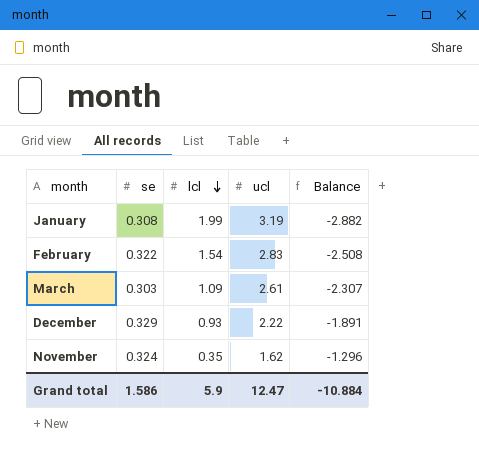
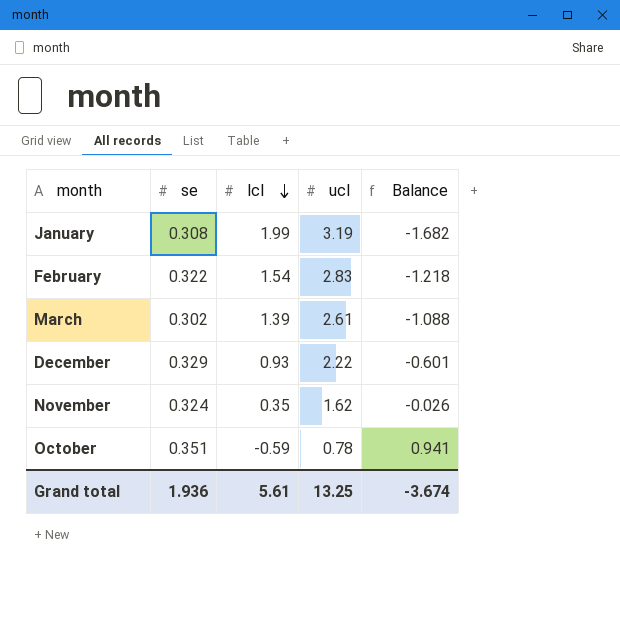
column Balance | formula: [se] - [ucl] -> [se] - [lcl]
March | se: 0.303 -> 0.302
March | lcl: 1.09 -> 1.39
row October: none -> 0.351 | -0.59 | 0.78 | 0.941
Grand total | se: 1.586 -> 1.936
Grand total | lcl: 5.9 -> 5.61
Grand total | ucl: 12.47 -> 13.25
Grand total | Balance: -10.884 -> -3.674

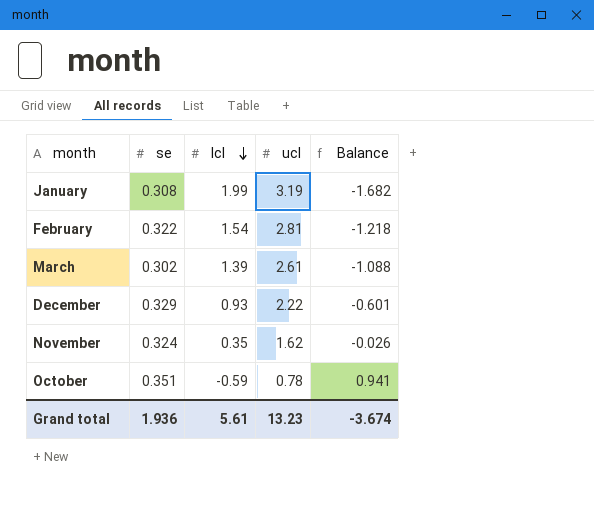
February | ucl: 2.83 -> 2.81
Grand total | ucl: 13.25 -> 13.23

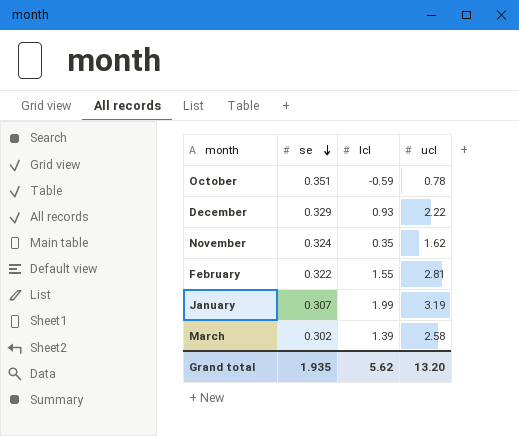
row order: lcl descending -> se descending
column Balance | formula: [se] - [lcl] -> none
February | lcl: 1.54 -> 1.55
January | se: 0.308 -> 0.307
March | ucl: 2.61 -> 2.58
Grand total | se: 1.936 -> 1.935
Grand total | lcl: 5.61 -> 5.62
Grand total | ucl: 13.23 -> 13.20

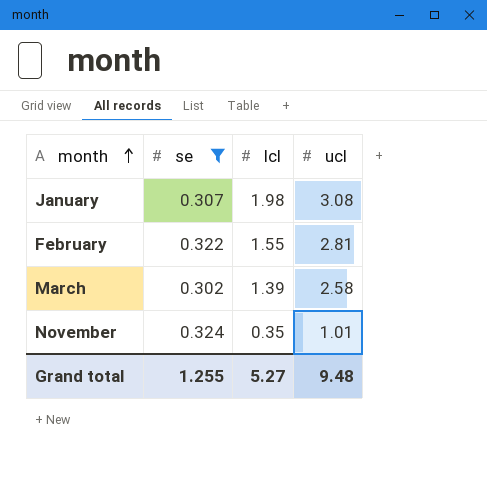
filter: none -> se <= 0.324
row order: se descending -> month ascending
January | lcl: 1.99 -> 1.98
January | ucl: 3.19 -> 3.08
November | ucl: 1.62 -> 1.01
Grand total | se: 1.935 -> 1.255
Grand total | lcl: 5.62 -> 5.27
Grand total | ucl: 13.20 -> 9.48

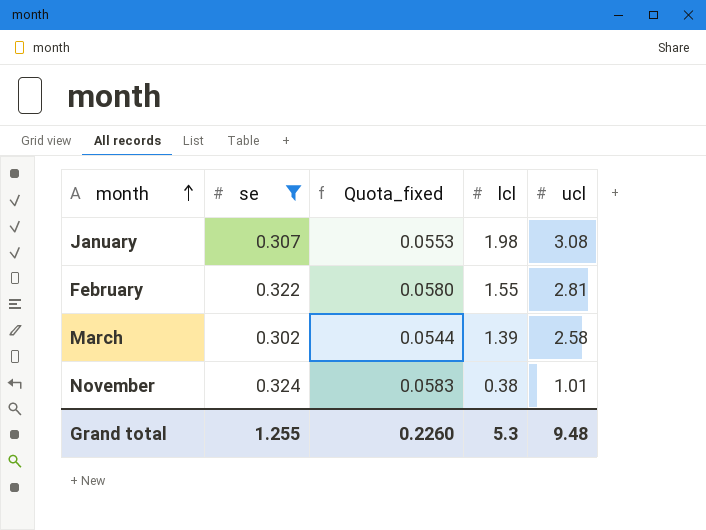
column Quota_fixed | formula: none -> [se] * 0.18
November | lcl: 0.35 -> 0.38
Grand total | lcl: 5.27 -> 5.3

